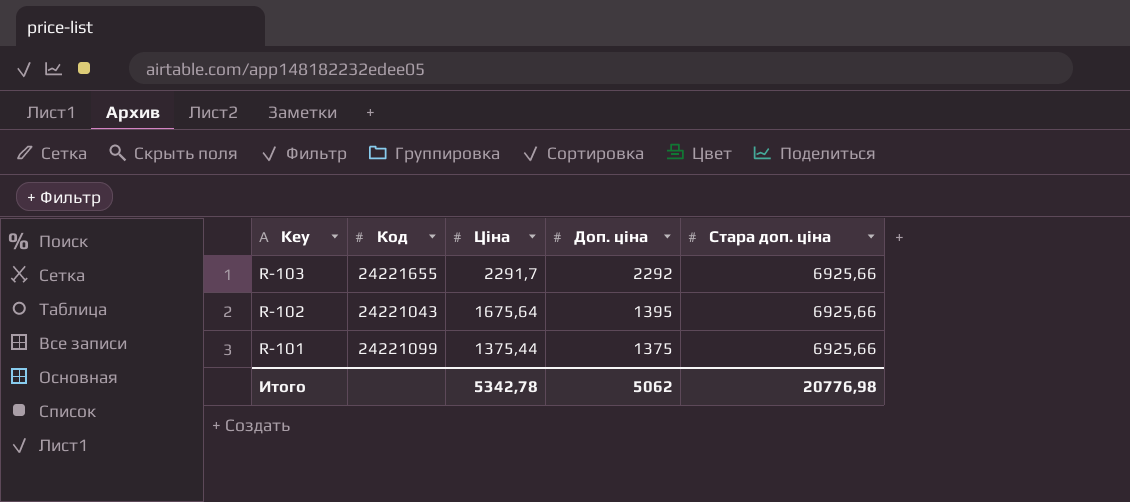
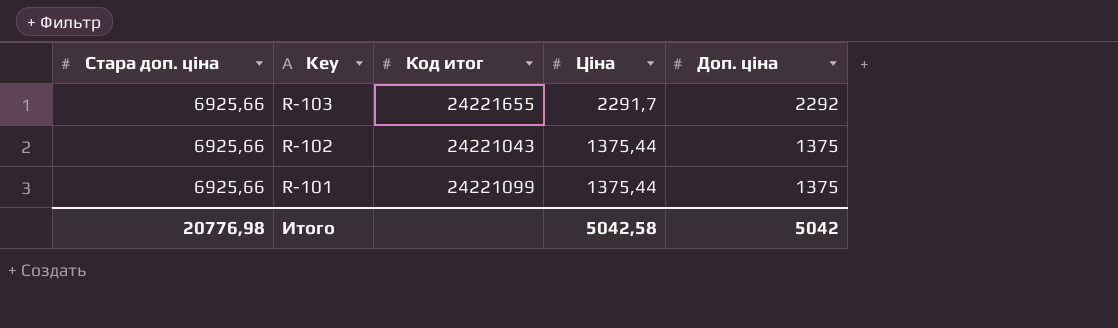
column Стара доп. ціна | position: 5 -> 1
column name: Код -> Код итог
R-102 | Ціна: 1675,64 -> 1375,44
R-102 | Доп. ціна: 1395 -> 1375
Итого | Ціна: 5342,78 -> 5042,58
Итого | Доп. ціна: 5062 -> 5042

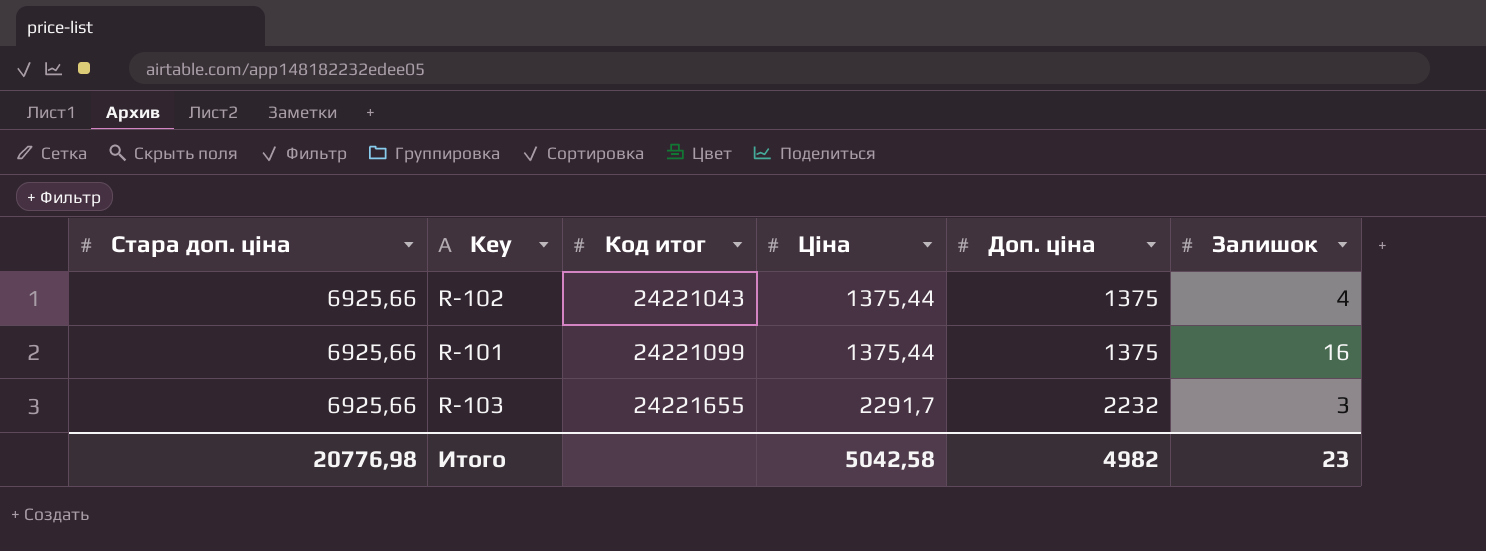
row order: Key descending -> Код итог ascending
column Залишок | position: none -> 6
R-103 | Доп. ціна: 2292 -> 2232
Итого | Доп. ціна: 5042 -> 4982

